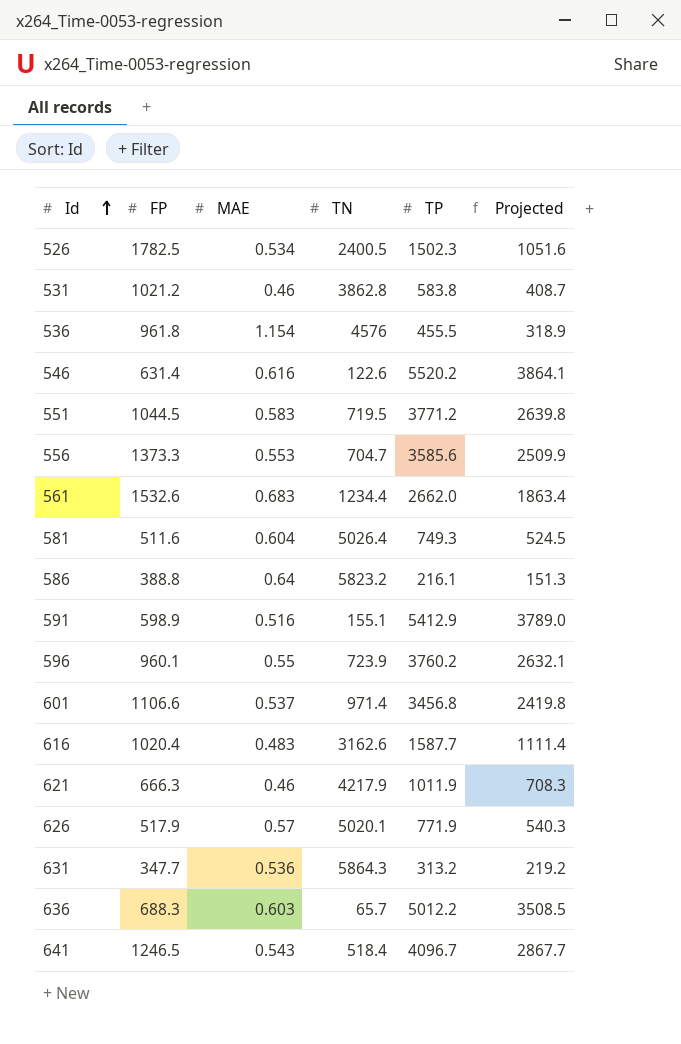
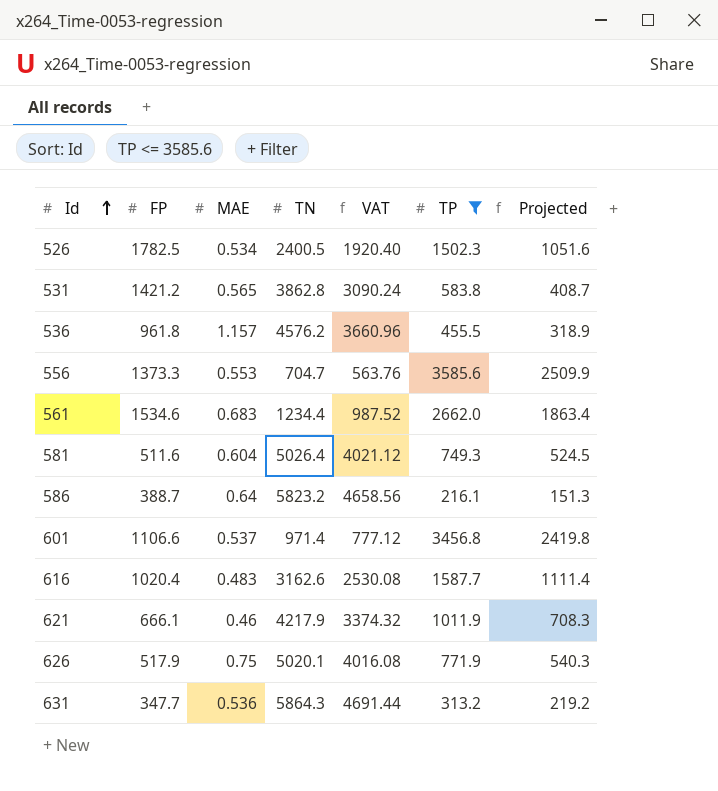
filter: none -> TP <= 3585.6
column VAT | formula: none -> [TN] * 0.8
531 | FP: 1021.2 -> 1421.2
531 | MAE: 0.46 -> 0.565
536 | MAE: 1.154 -> 1.157
536 | TN: 4576 -> 4576.2
561 | FP: 1532.6 -> 1534.6
586 | FP: 388.8 -> 388.7
621 | FP: 666.3 -> 666.1
626 | MAE: 0.57 -> 0.75

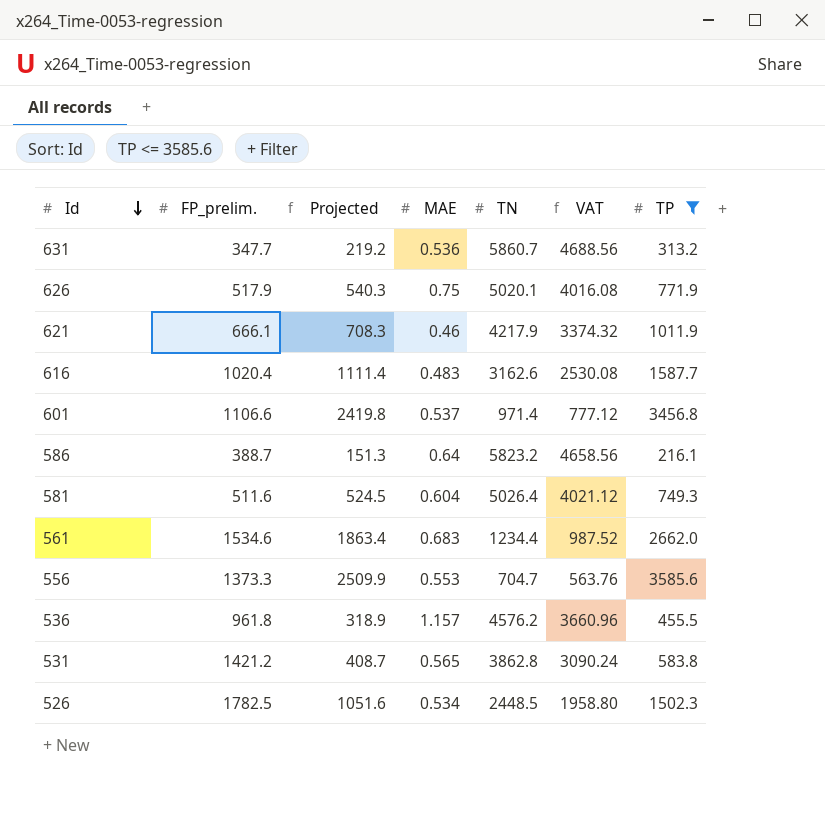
row order: Id ascending -> Id descending
column name: FP -> FP_prelim.
column Projected | position: 7 -> 3
631 | TN: 5864.3 -> 5860.7
631 | VAT: 4691.44 -> 4688.56
526 | TN: 2400.5 -> 2448.5
526 | VAT: 1920.40 -> 1958.80

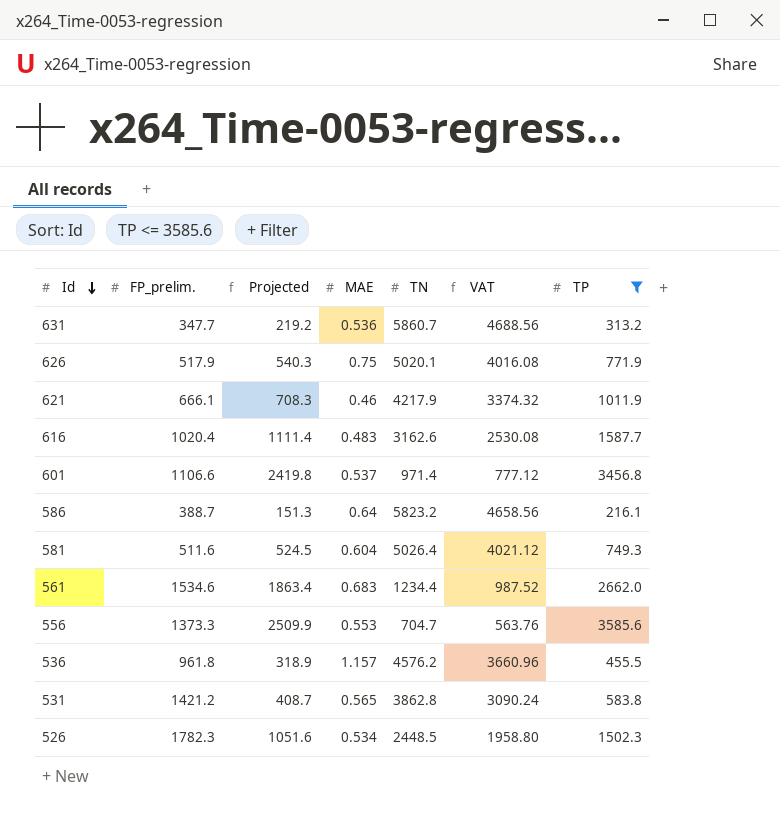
526 | FP_prelim.: 1782.5 -> 1782.3

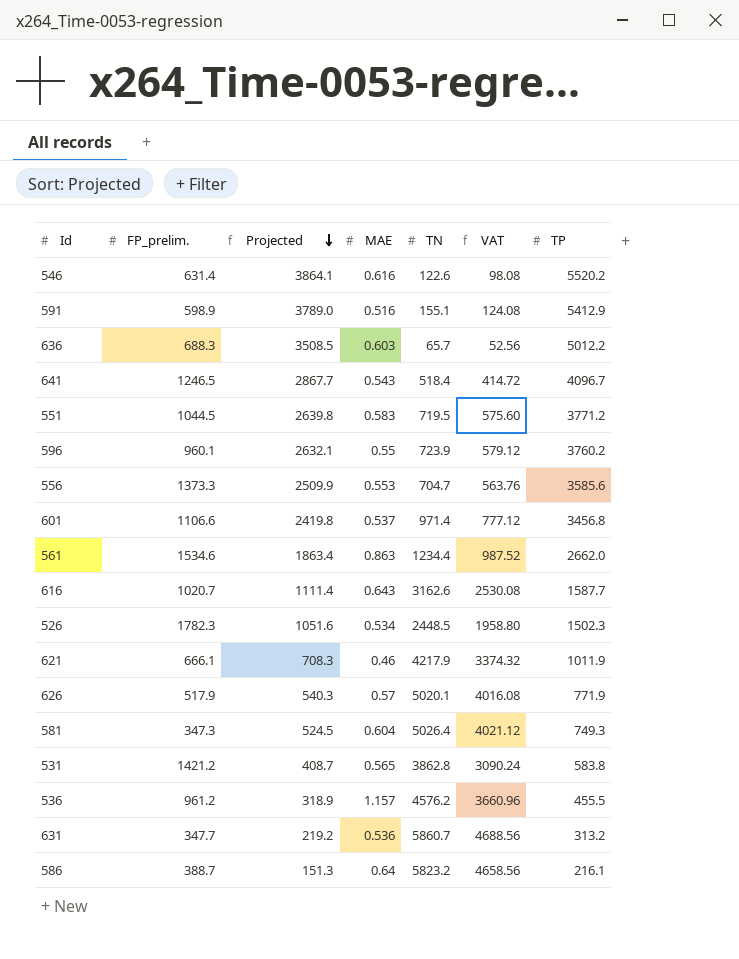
filter: TP <= 3585.6 -> none
row order: Id descending -> Projected descending
561 | MAE: 0.683 -> 0.863
616 | FP_prelim.: 1020.4 -> 1020.7
616 | MAE: 0.483 -> 0.643
626 | MAE: 0.75 -> 0.57
581 | FP_prelim.: 511.6 -> 347.3
536 | FP_prelim.: 961.8 -> 961.2

